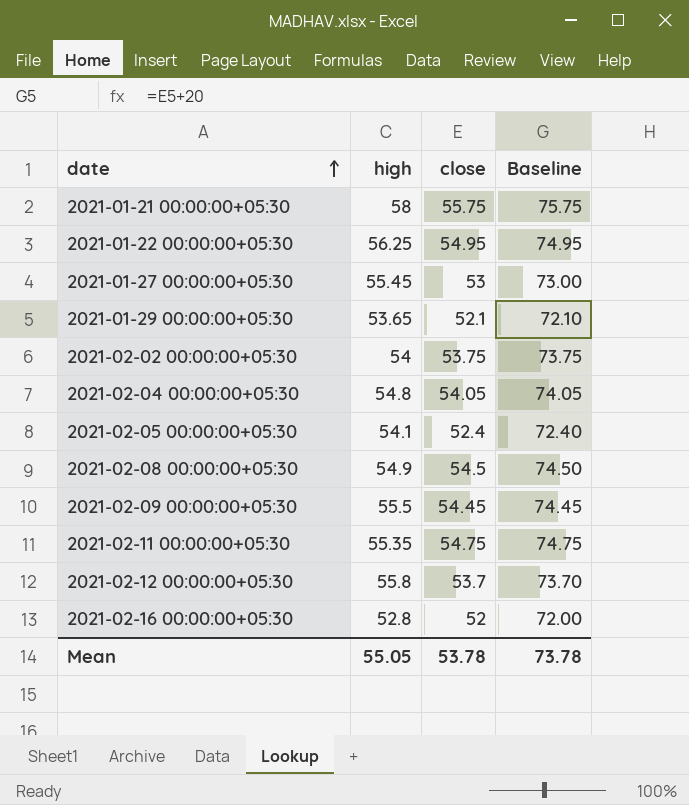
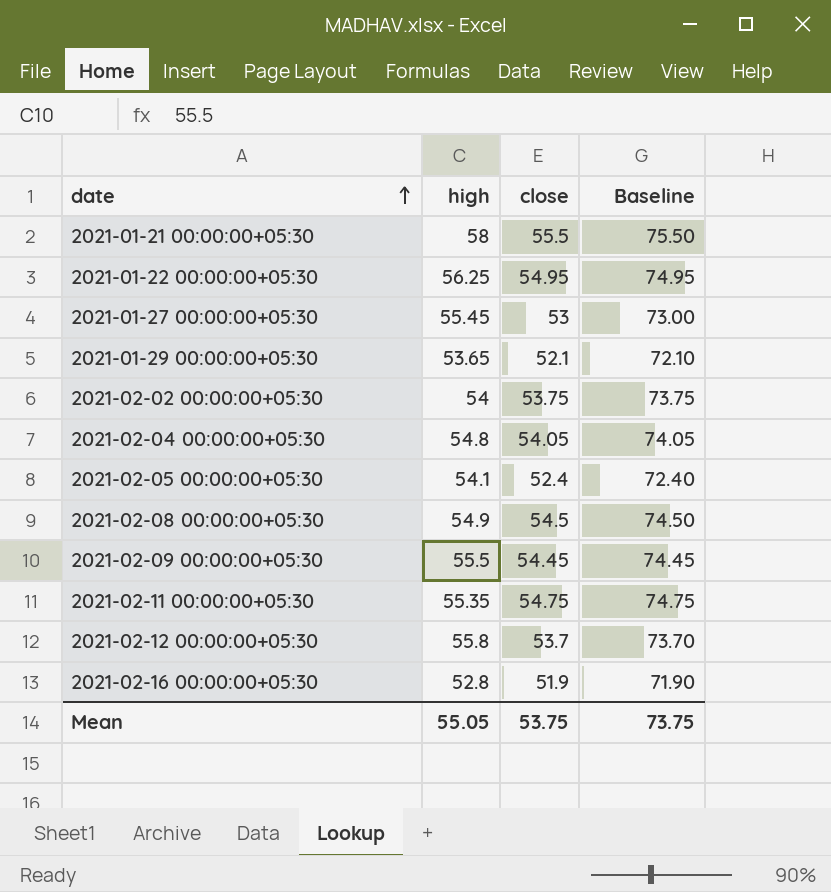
2021-01-21 00:00:00+05:30 | close: 55.75 -> 55.5
2021-01-21 00:00:00+05:30 | Baseline: 75.75 -> 75.50
2021-02-16 00:00:00+05:30 | close: 52 -> 51.9
2021-02-16 00:00:00+05:30 | Baseline: 72.00 -> 71.90
Mean | close: 53.78 -> 53.75
Mean | Baseline: 73.78 -> 73.75

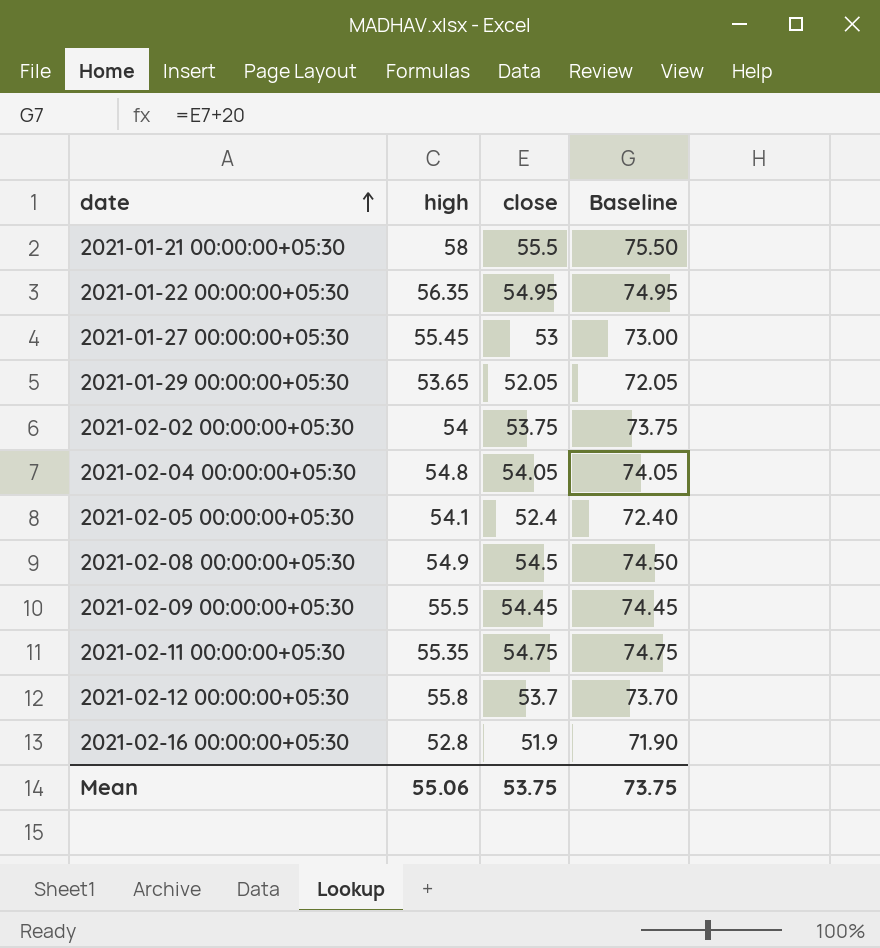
2021-01-22 00:00:00+05:30 | high: 56.25 -> 56.35
2021-01-29 00:00:00+05:30 | close: 52.1 -> 52.05
2021-01-29 00:00:00+05:30 | Baseline: 72.10 -> 72.05
Mean | high: 55.05 -> 55.06

